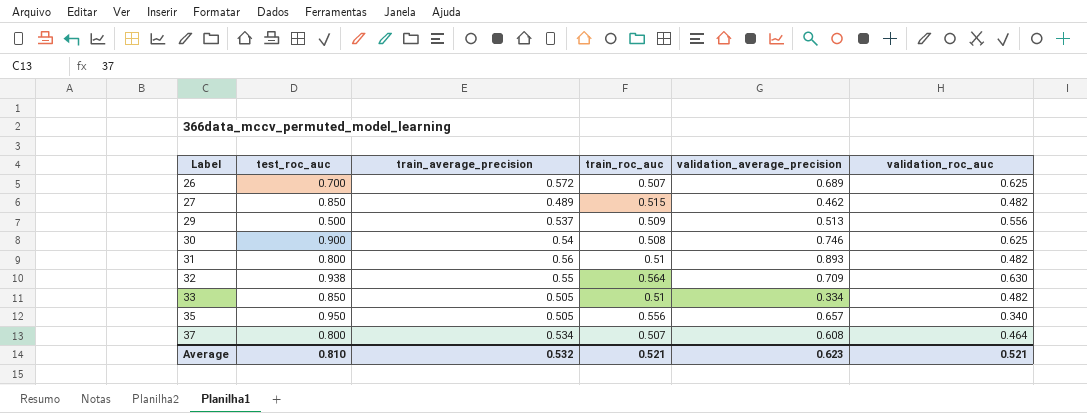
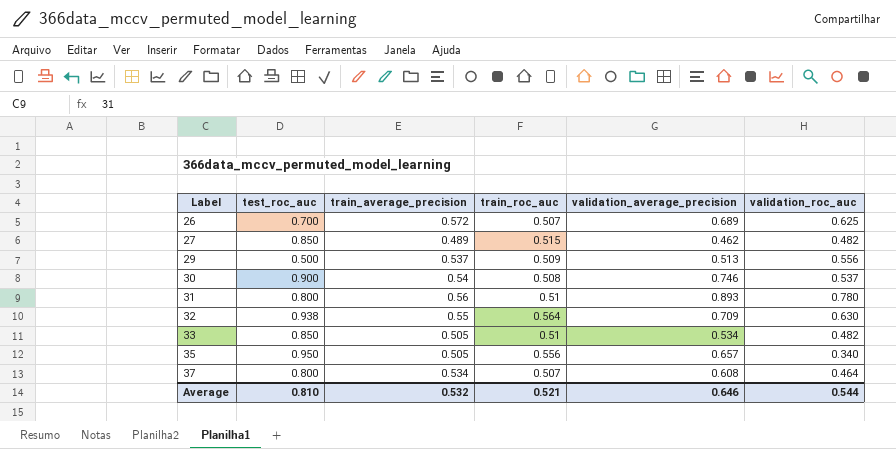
30 | validation_roc_auc: 0.625 -> 0.537
31 | validation_roc_auc: 0.482 -> 0.780
33 | validation_average_precision: 0.334 -> 0.534
Average | validation_average_precision: 0.623 -> 0.646
Average | validation_roc_auc: 0.521 -> 0.544

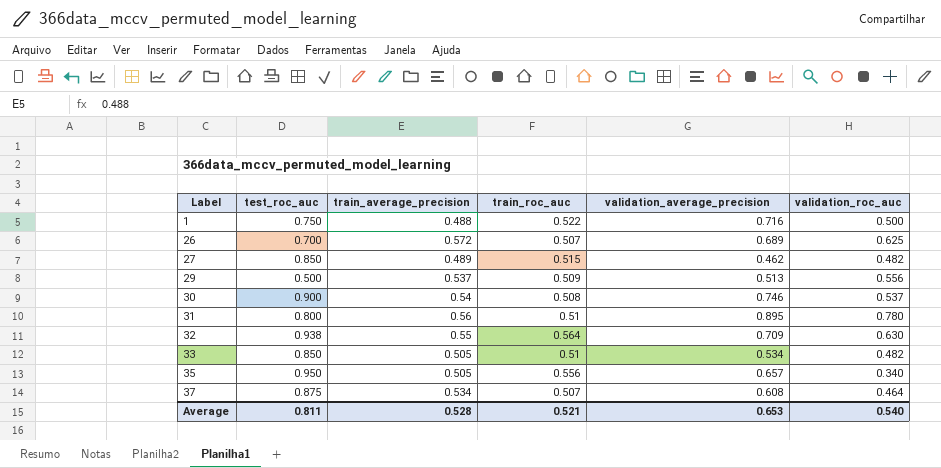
row 1: none -> 0.750 | 0.488 | 0.522 | 0.716 | 0.500
31 | validation_average_precision: 0.893 -> 0.895
37 | test_roc_auc: 0.800 -> 0.875
Average | test_roc_auc: 0.810 -> 0.811
Average | train_average_precision: 0.532 -> 0.528
Average | validation_average_precision: 0.646 -> 0.653
Average | validation_roc_auc: 0.544 -> 0.540

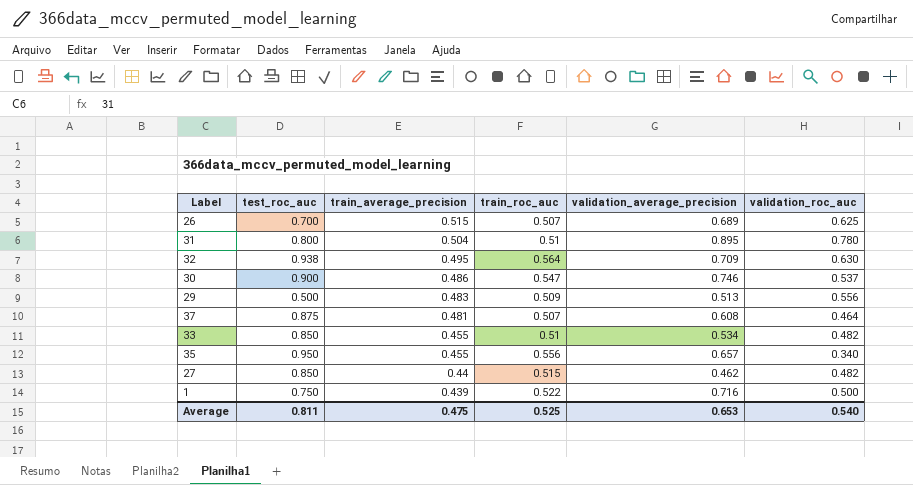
row order: Label ascending -> train_average_precision descending
26 | train_average_precision: 0.572 -> 0.515
31 | train_average_precision: 0.56 -> 0.504
32 | train_average_precision: 0.55 -> 0.495
30 | train_average_precision: 0.54 -> 0.486
30 | train_roc_auc: 0.508 -> 0.547
29 | train_average_precision: 0.537 -> 0.483
37 | train_average_precision: 0.534 -> 0.481
33 | train_average_precision: 0.505 -> 0.455
35 | train_average_precision: 0.505 -> 0.455
27 | train_average_precision: 0.489 -> 0.44
1 | train_average_precision: 0.488 -> 0.439
Average | train_average_precision: 0.528 -> 0.475
Average | train_roc_auc: 0.521 -> 0.525

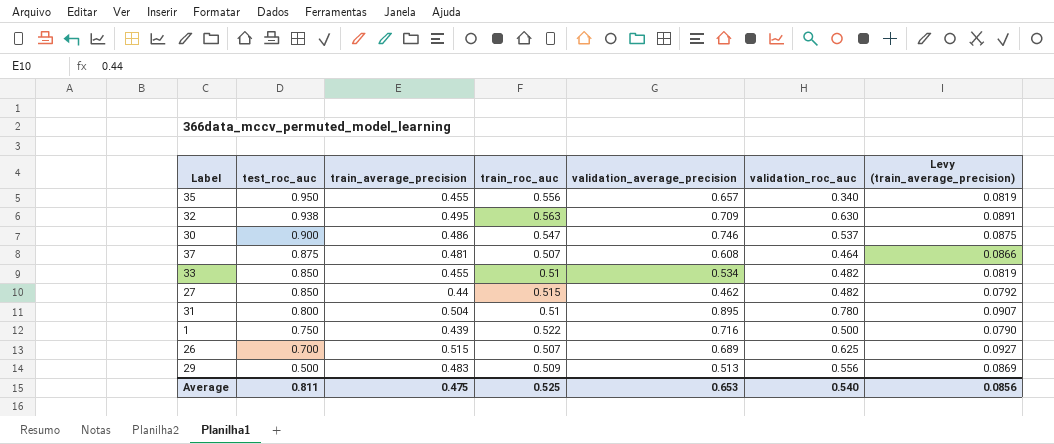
row order: train_average_precision descending -> test_roc_auc descending
column Levy (train_average_precision) | formula: none -> [train_average_precision] * 0.18
32 | train_roc_auc: 0.564 -> 0.563

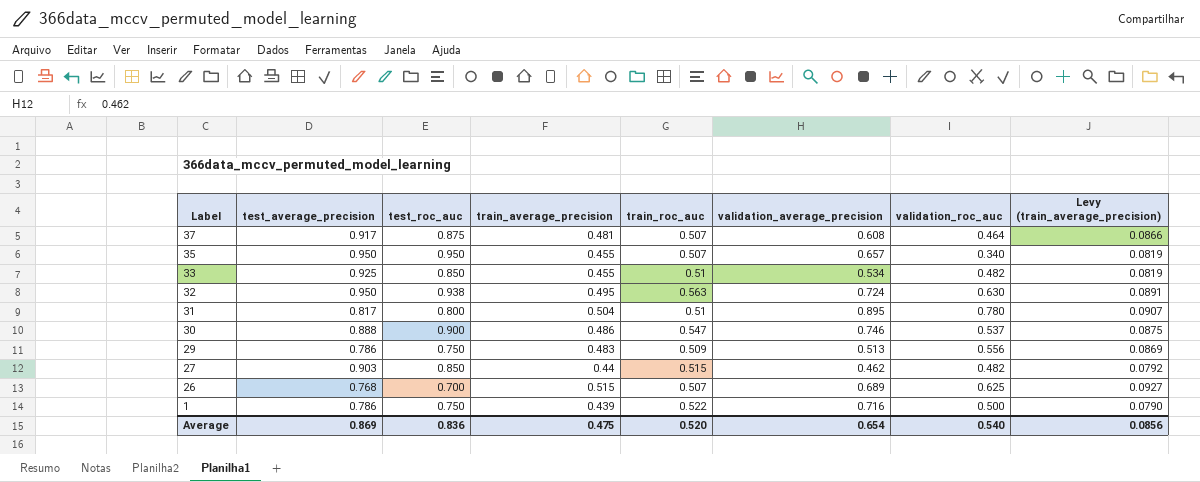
row order: test_roc_auc descending -> Label descending
column test_average_precision | position: none -> 2
35 | train_roc_auc: 0.556 -> 0.507
32 | validation_average_precision: 0.709 -> 0.724
29 | test_roc_auc: 0.500 -> 0.750
Average | test_roc_auc: 0.811 -> 0.836
Average | train_roc_auc: 0.525 -> 0.520
Average | validation_average_precision: 0.653 -> 0.654

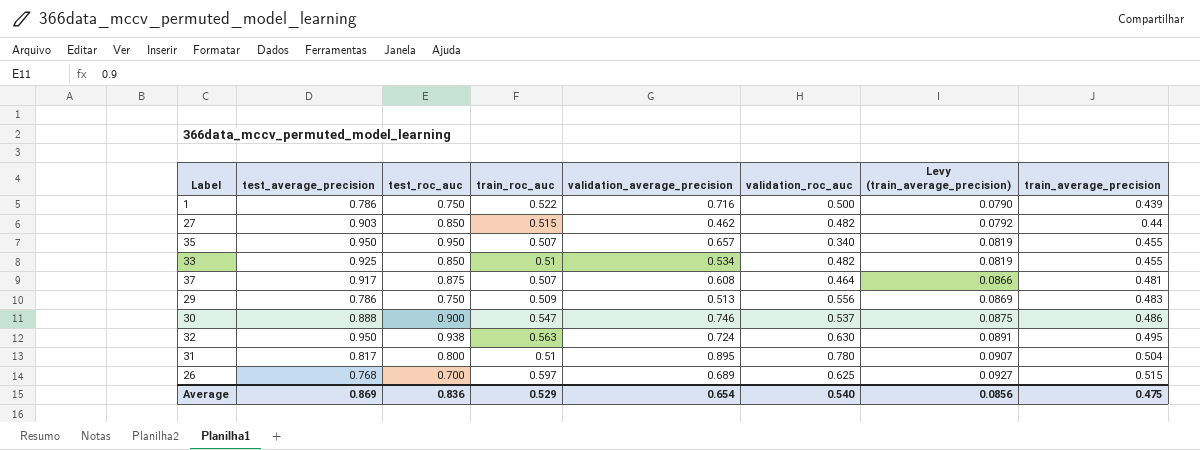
row order: Label descending -> Levy (train_average_precision) ascending
column train_average_precision | position: 4 -> 8
26 | train_roc_auc: 0.507 -> 0.597
Average | train_roc_auc: 0.520 -> 0.529

